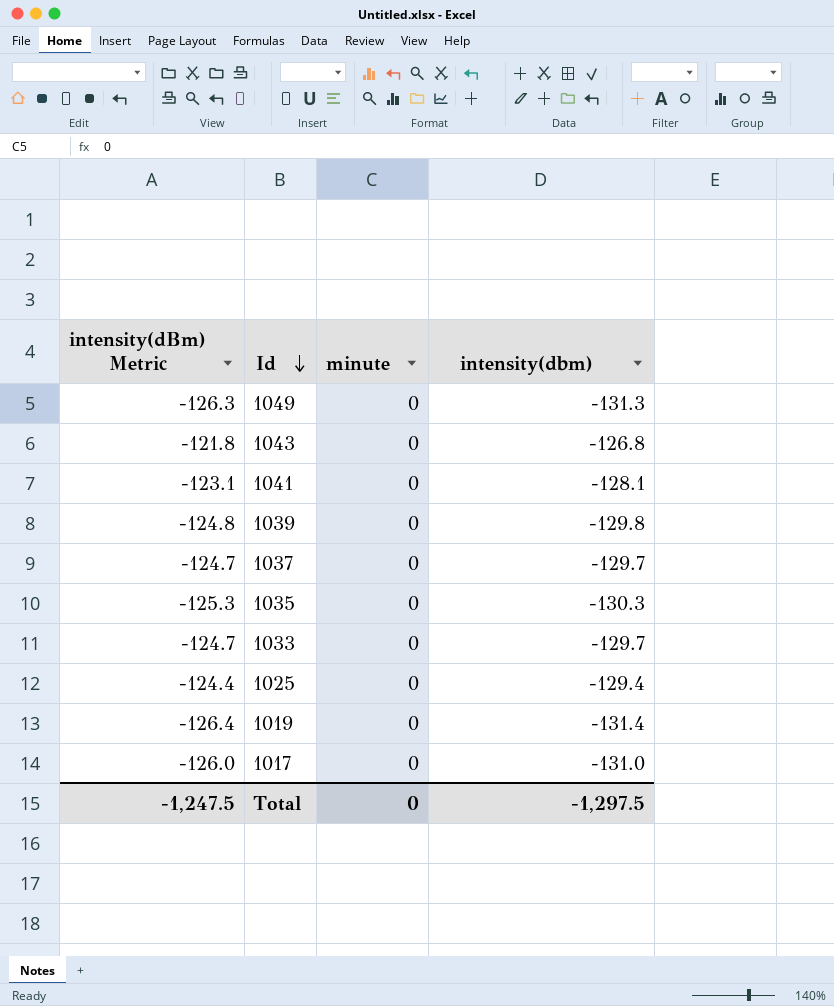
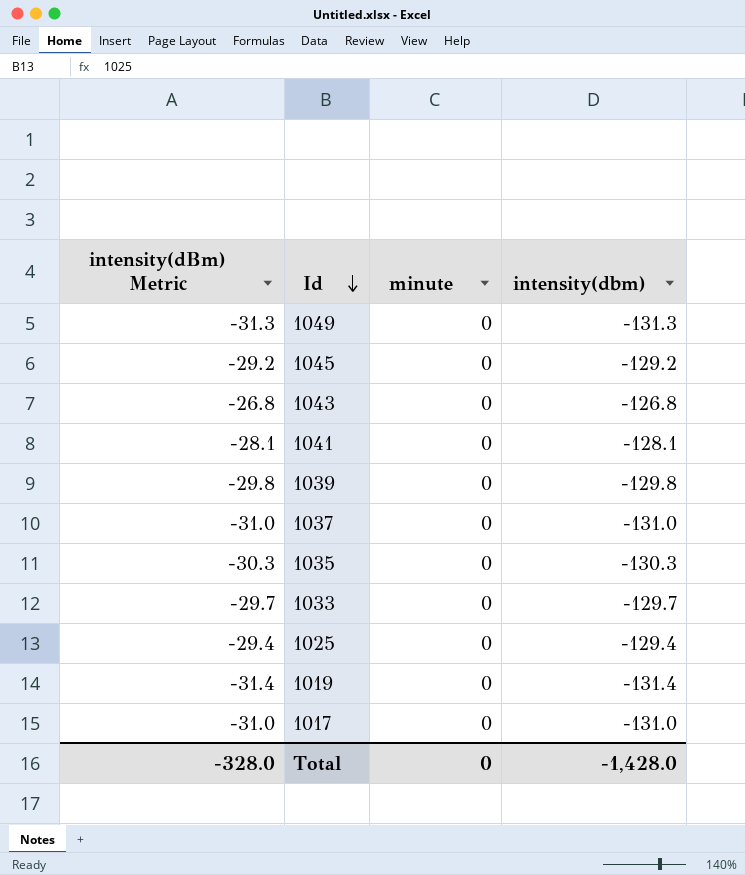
column intensity(dBm) Metric | formula: [intensity(dbm)] + 5 -> [intensity(dbm)] + 100
row 1045: none -> -29.2 | 0 | -129.2
1037 | intensity(dbm): -129.7 -> -131.0
Total | intensity(dBm) Metric: -1,247.5 -> -328.0
Total | intensity(dbm): -1,297.5 -> -1,428.0

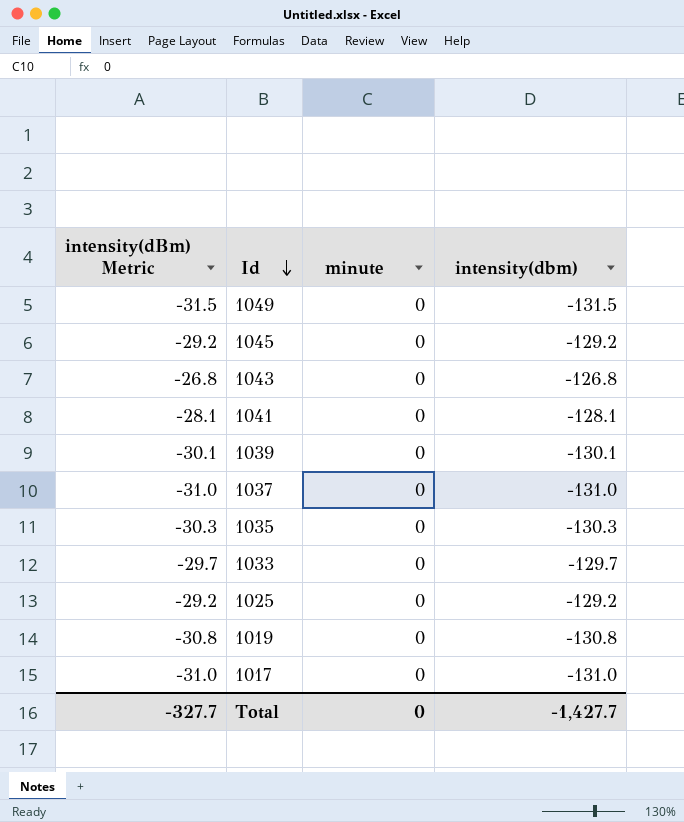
1049 | intensity(dBm) Metric: -31.3 -> -31.5
1049 | intensity(dbm): -131.3 -> -131.5
1039 | intensity(dBm) Metric: -29.8 -> -30.1
1039 | intensity(dbm): -129.8 -> -130.1
1025 | intensity(dBm) Metric: -29.4 -> -29.2
1025 | intensity(dbm): -129.4 -> -129.2
1019 | intensity(dBm) Metric: -31.4 -> -30.8
1019 | intensity(dbm): -131.4 -> -130.8
Total | intensity(dBm) Metric: -328.0 -> -327.7
Total | intensity(dbm): -1,428.0 -> -1,427.7

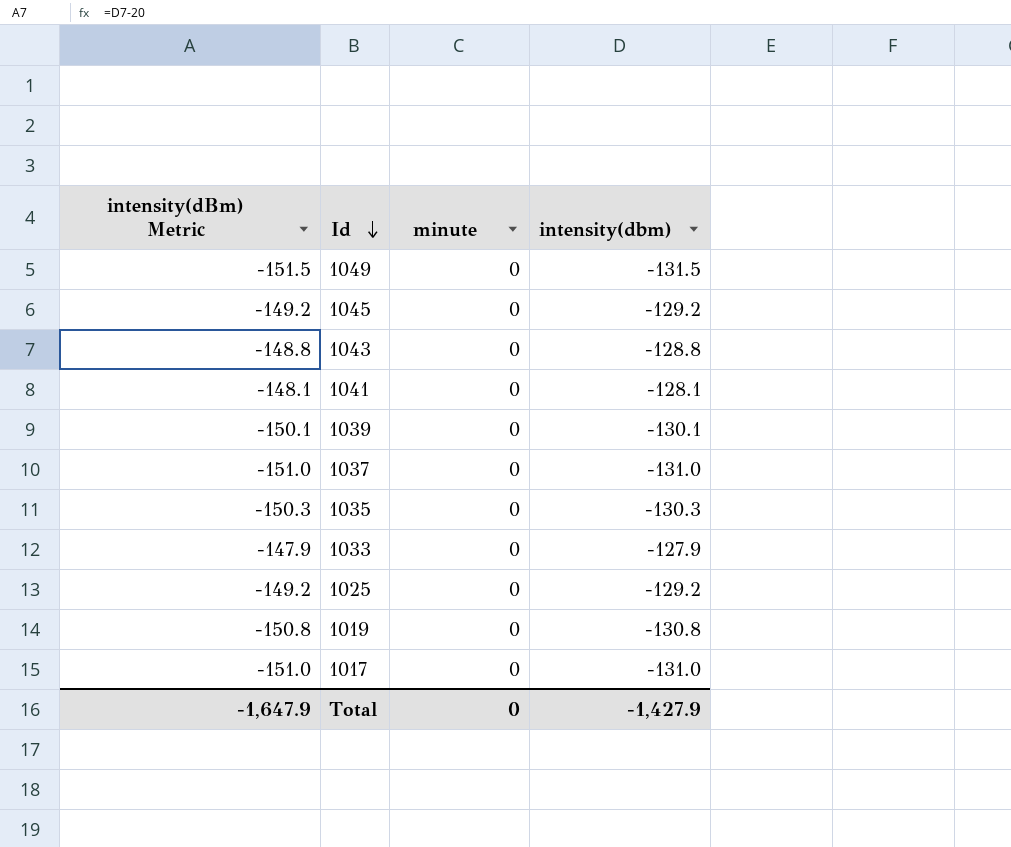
column intensity(dBm) Metric | formula: [intensity(dbm)] + 100 -> [intensity(dbm)] - 20
1043 | intensity(dbm): -126.8 -> -128.8
1033 | intensity(dbm): -129.7 -> -127.9
Total | intensity(dBm) Metric: -327.7 -> -1,647.9
Total | intensity(dbm): -1,427.7 -> -1,427.9

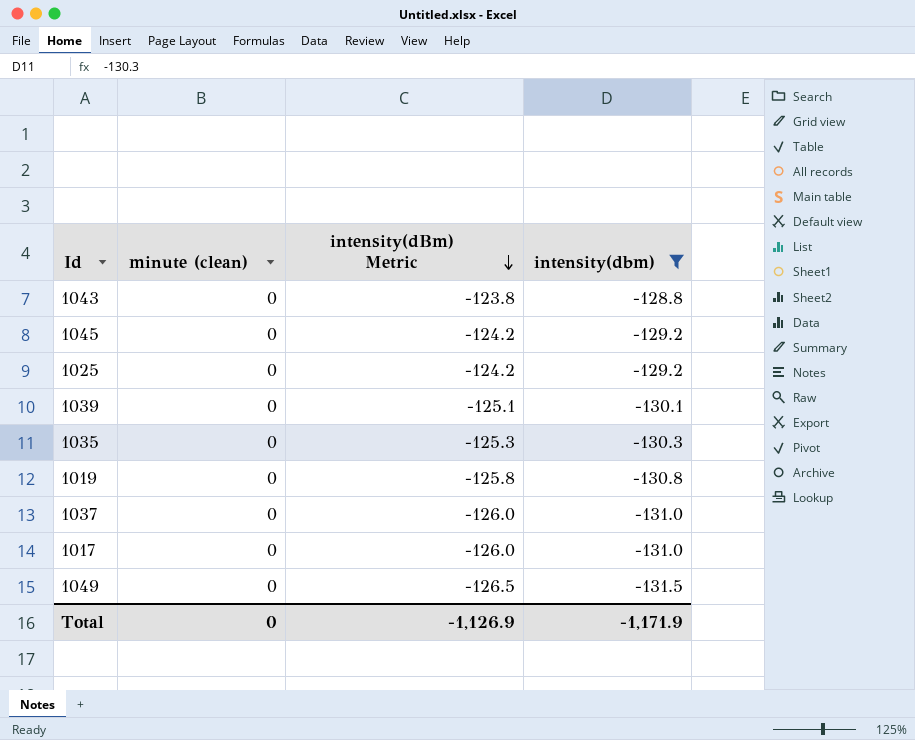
filter: none -> intensity(dbm) <= -128.8
row order: Id descending -> intensity(dBm) Metric descending
column name: minute -> minute (clean)
column intensity(dBm) Metric | formula: [intensity(dbm)] - 20 -> [intensity(dbm)] + 5
column intensity(dBm) Metric | position: 1 -> 3
Total | intensity(dBm) Metric: -1,647.9 -> -1,126.9
Total | intensity(dbm): -1,427.9 -> -1,171.9

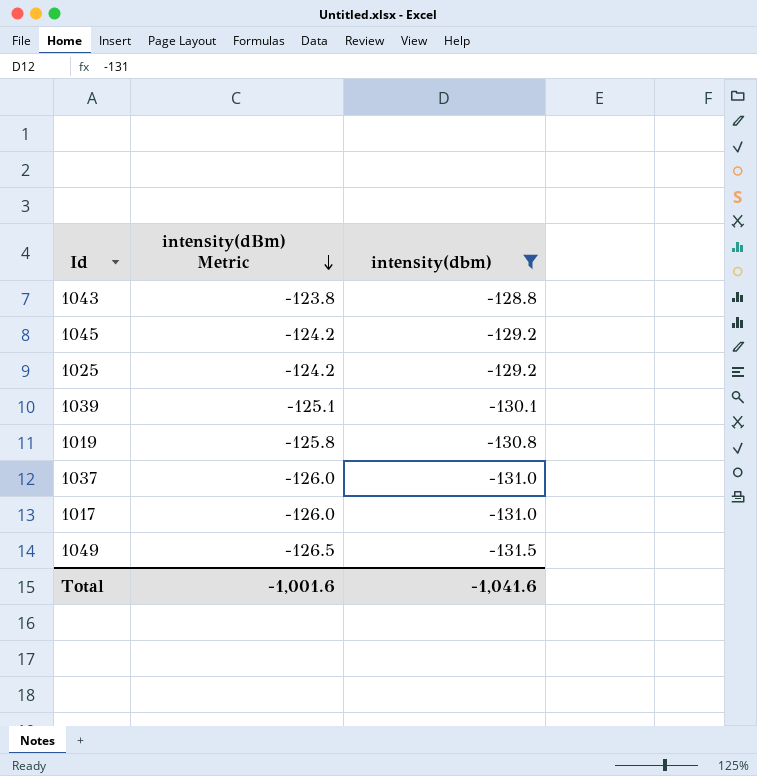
column minute (clean) | position: 2 -> none
row 1035: 0 | -125.3 | -130.3 -> none
Total | intensity(dBm) Metric: -1,126.9 -> -1,001.6
Total | intensity(dbm): -1,171.9 -> -1,041.6

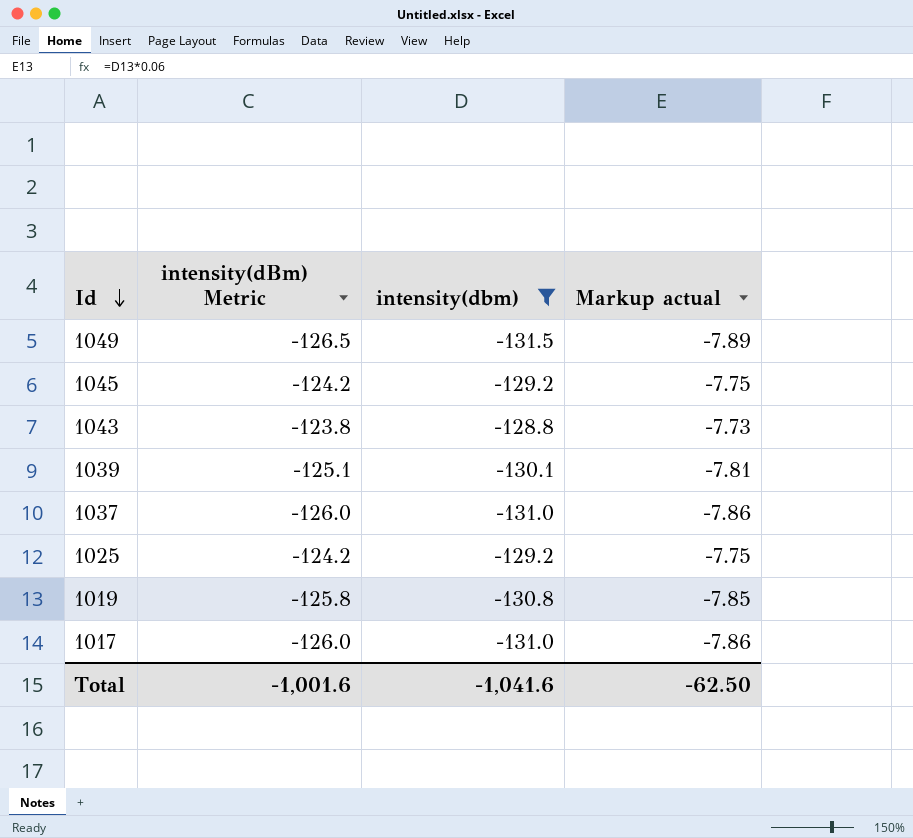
row order: intensity(dBm) Metric descending -> Id descending
column Markup actual | formula: none -> [intensity(dbm)] * 0.06

